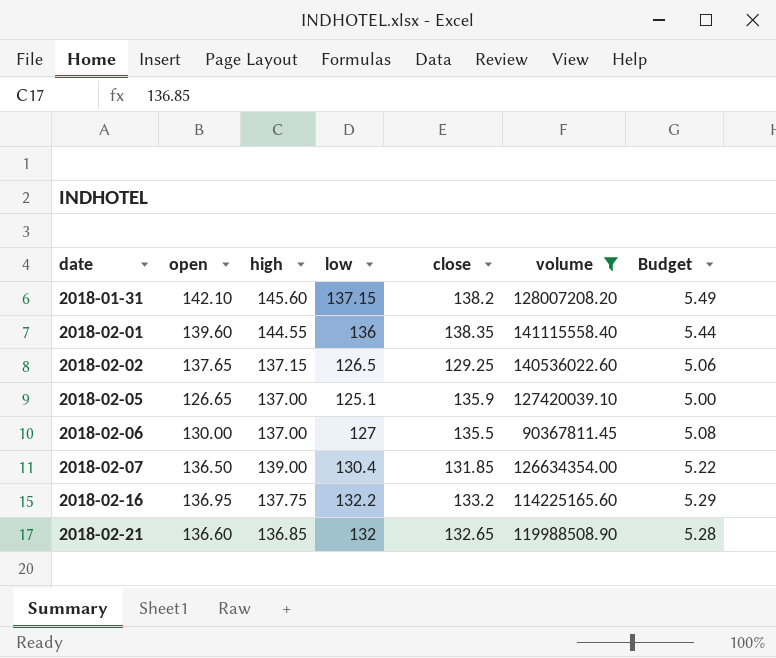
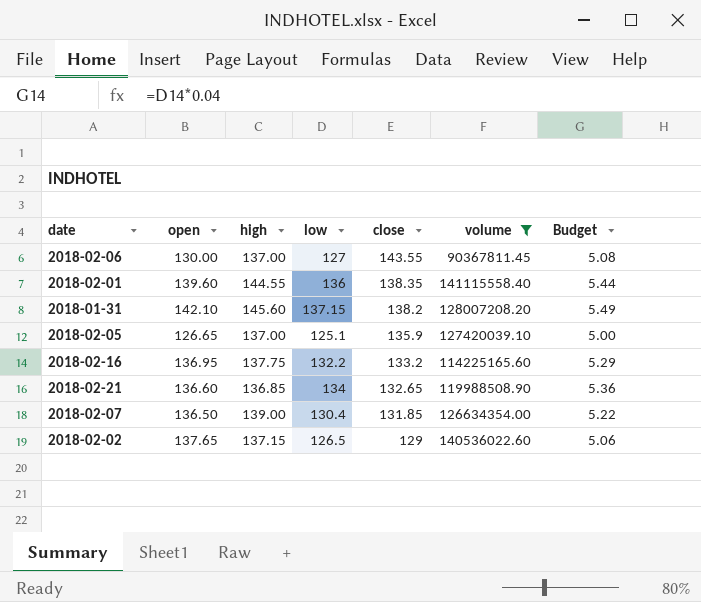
row order: date ascending -> close descending
2018-02-06 | close: 135.5 -> 143.55
2018-02-21 | low: 132 -> 134
2018-02-21 | Budget: 5.28 -> 5.36
2018-02-02 | close: 129.25 -> 129

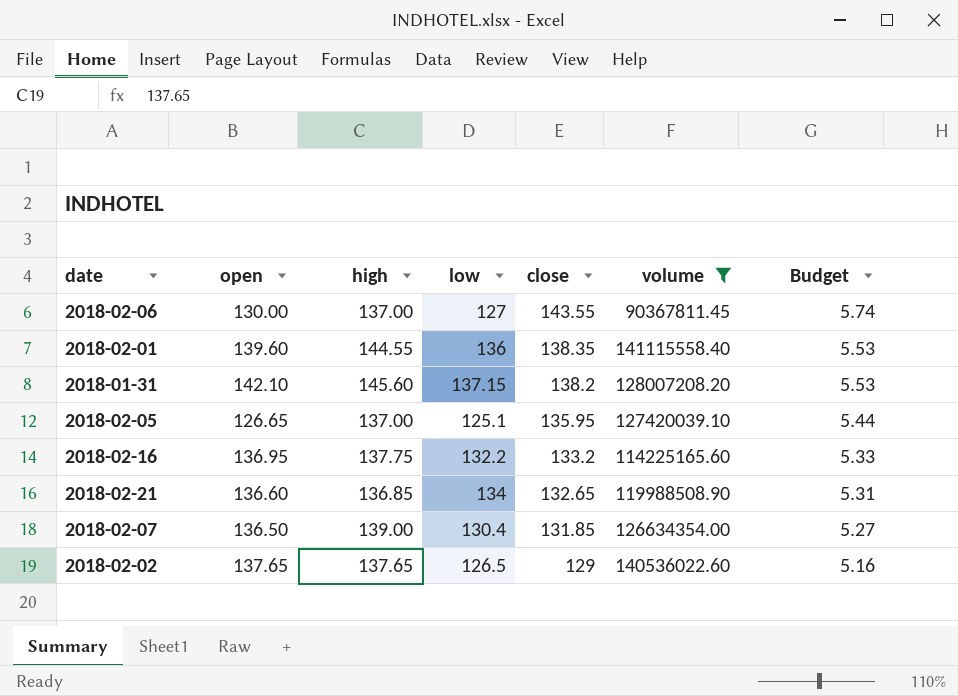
column Budget | formula: [low] * 0.04 -> [close] * 0.04
2018-02-05 | close: 135.9 -> 135.95
2018-02-02 | high: 137.15 -> 137.65

